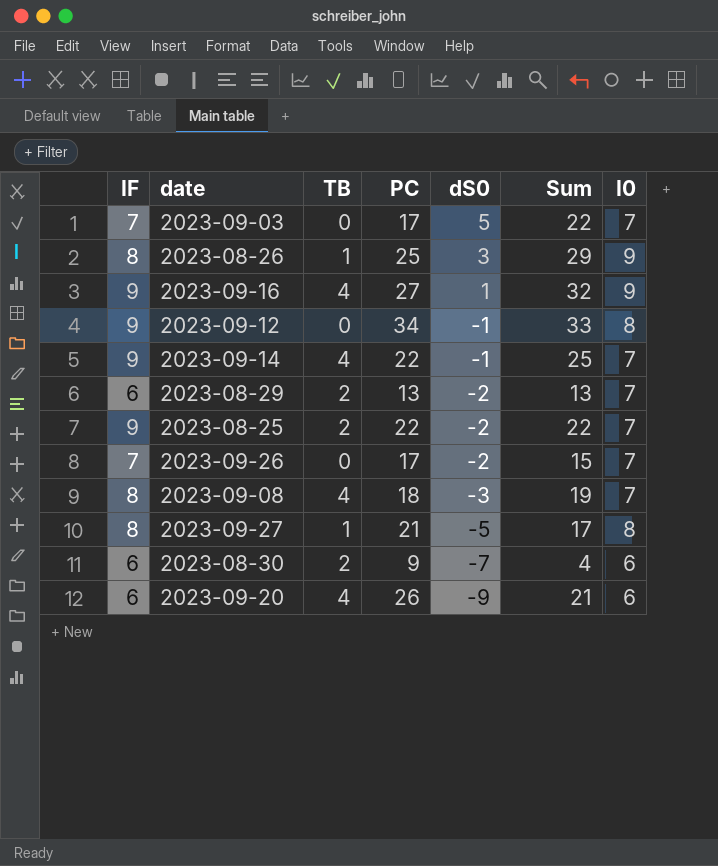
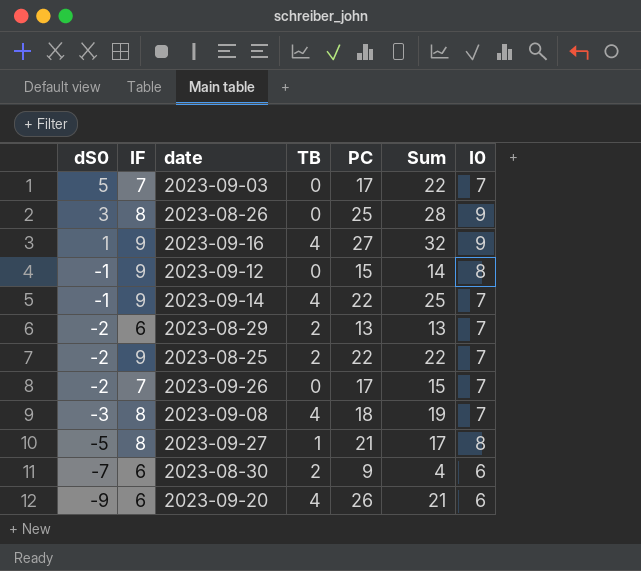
column dS0 | position: 5 -> 1
2023-08-26 | TB: 1 -> 0
2023-08-26 | Sum: 29 -> 28
2023-09-12 | PC: 34 -> 15
2023-09-12 | Sum: 33 -> 14

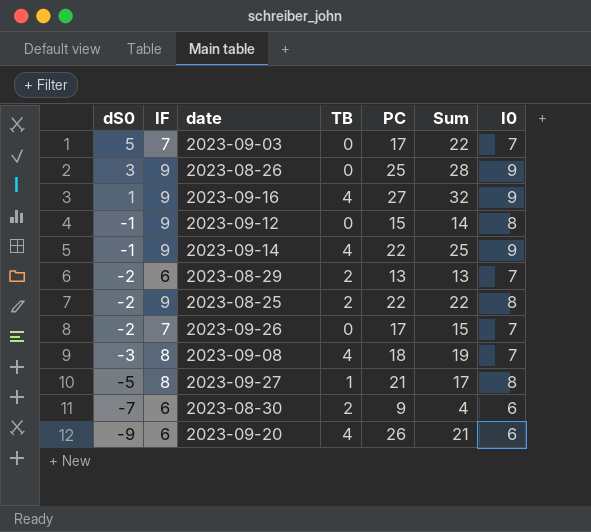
2023-08-26 | IF: 8 -> 9
2023-09-14 | I0: 7 -> 9
2023-08-25 | I0: 7 -> 8

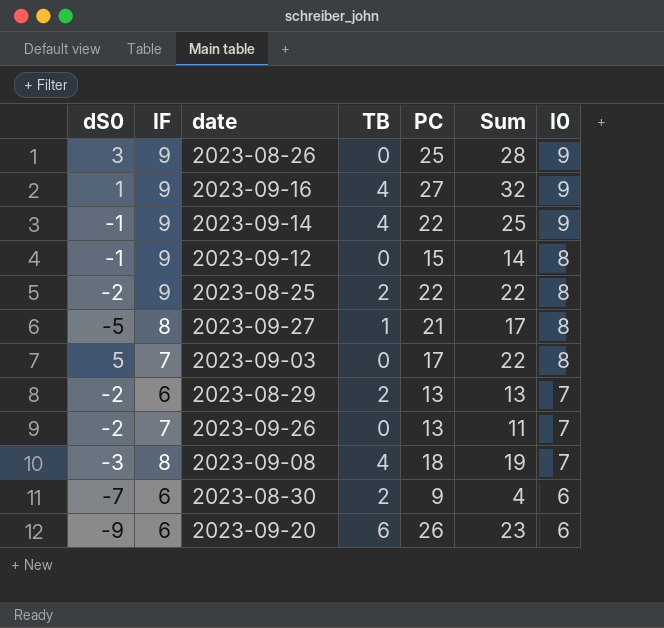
row order: dS0 descending -> I0 descending
2023-09-03 | I0: 7 -> 8
2023-09-26 | PC: 17 -> 13
2023-09-26 | Sum: 15 -> 11
2023-09-20 | TB: 4 -> 6
2023-09-20 | Sum: 21 -> 23

